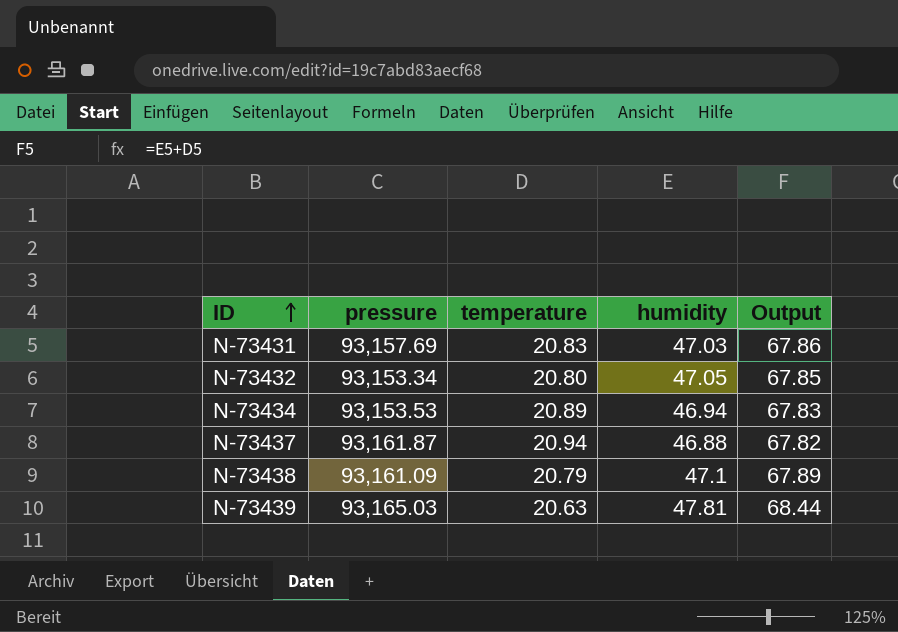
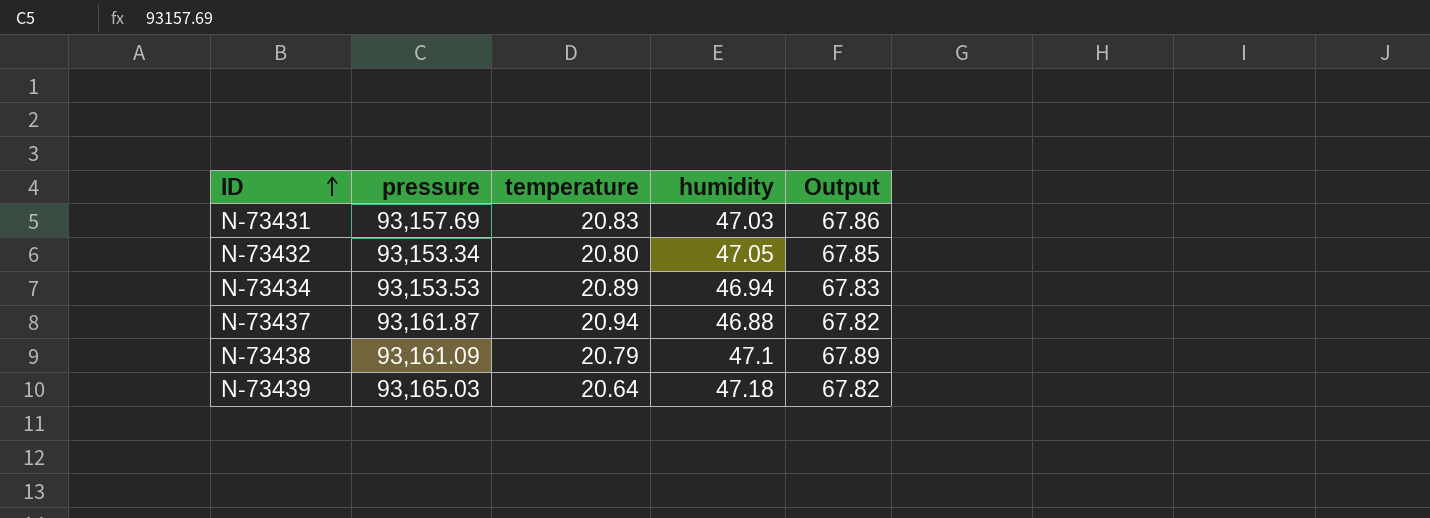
N-73439 | temperature: 20.63 -> 20.64
N-73439 | humidity: 47.81 -> 47.18
N-73439 | Output: 68.44 -> 67.82

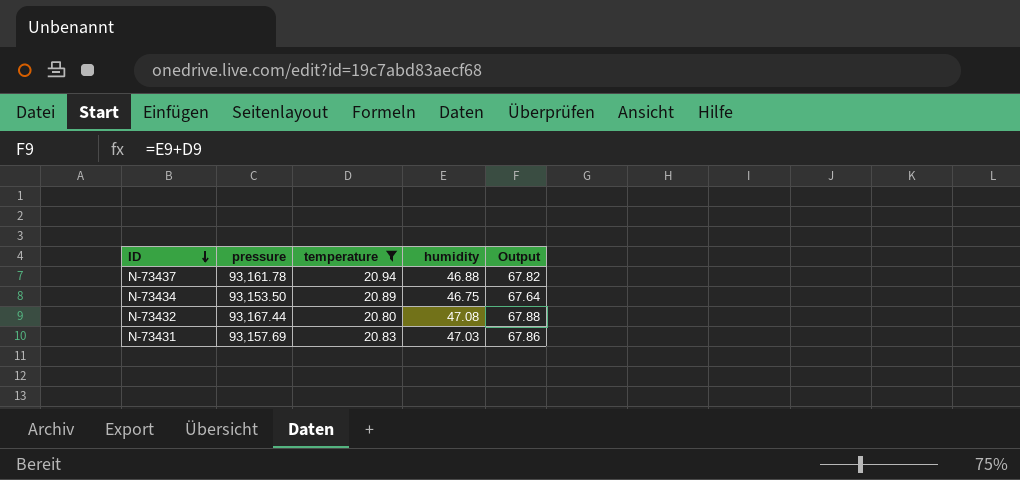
filter: none -> temperature >= 20.80
row order: ID ascending -> ID descending
N-73437 | pressure: 93,161.87 -> 93,161.78
N-73434 | pressure: 93,153.53 -> 93,153.50
N-73434 | humidity: 46.94 -> 46.75
N-73434 | Output: 67.83 -> 67.64
N-73432 | pressure: 93,153.34 -> 93,167.44
N-73432 | humidity: 47.05 -> 47.08
N-73432 | Output: 67.85 -> 67.88

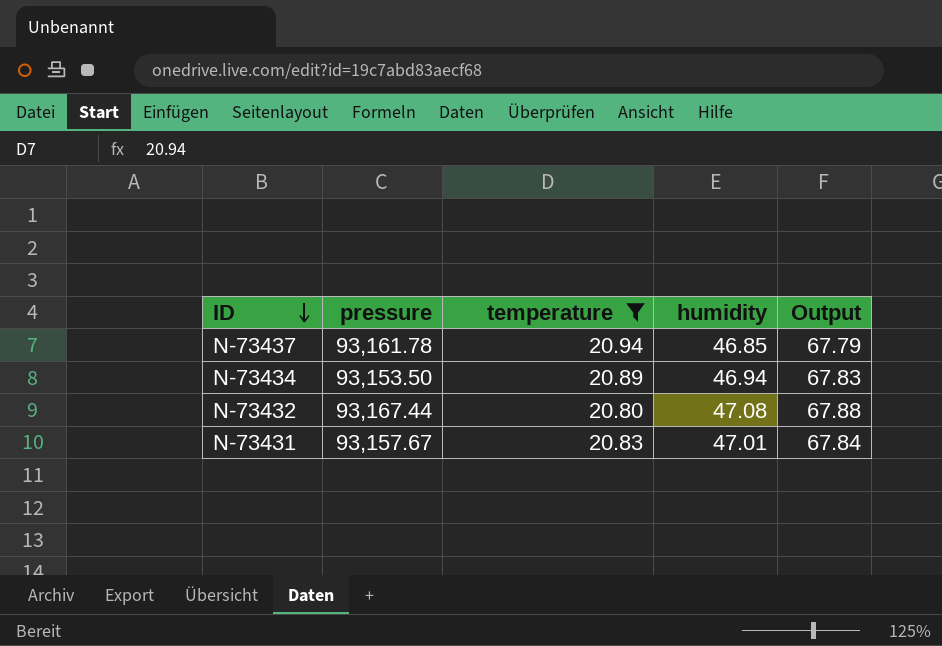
N-73437 | humidity: 46.88 -> 46.85
N-73437 | Output: 67.82 -> 67.79
N-73434 | humidity: 46.75 -> 46.94
N-73434 | Output: 67.64 -> 67.83
N-73431 | pressure: 93,157.69 -> 93,157.67
N-73431 | humidity: 47.03 -> 47.01
N-73431 | Output: 67.86 -> 67.84

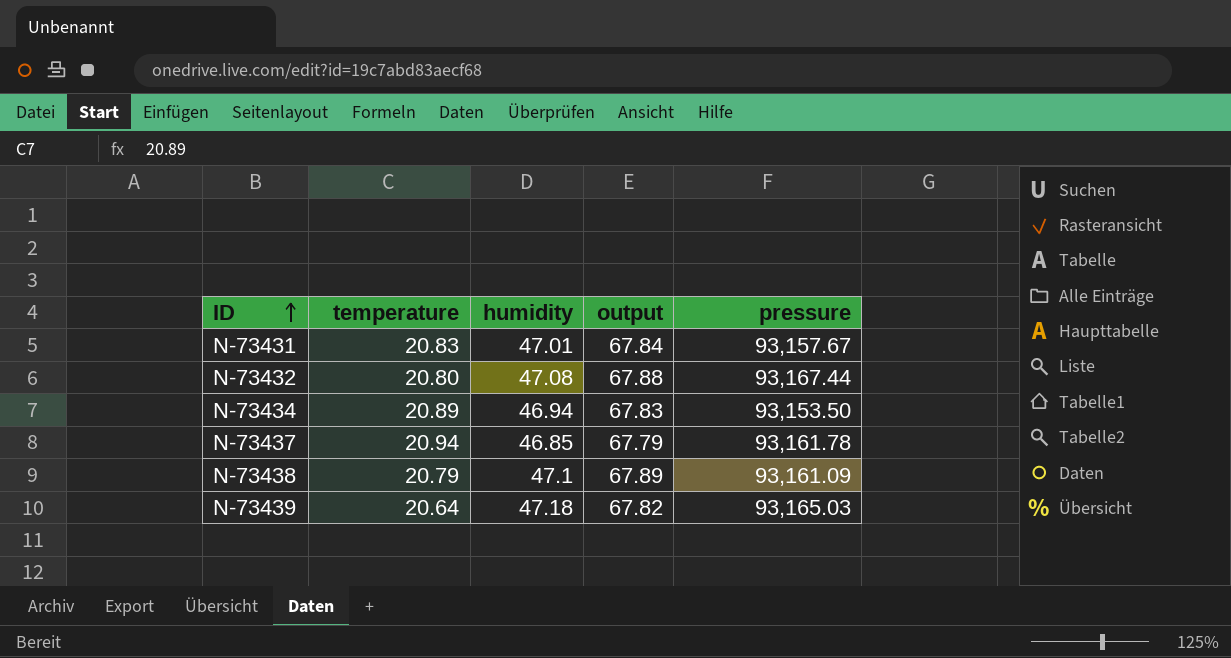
filter: temperature >= 20.80 -> none
row order: ID descending -> ID ascending
column name: Output -> output
column pressure | position: 2 -> 5

